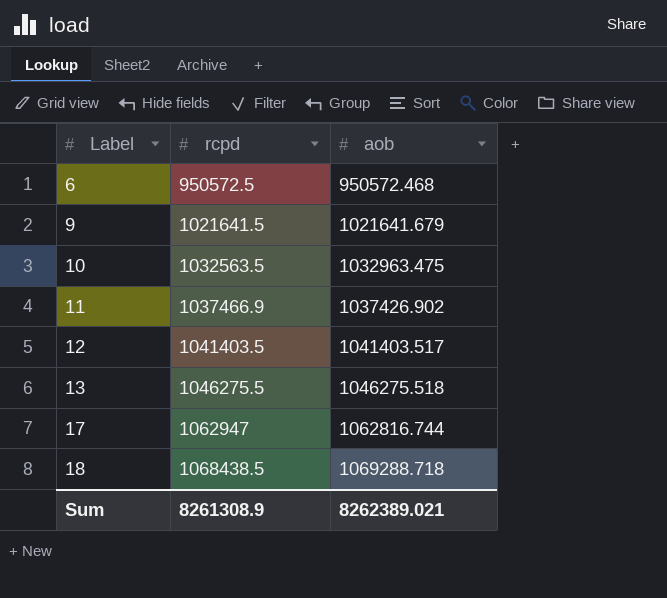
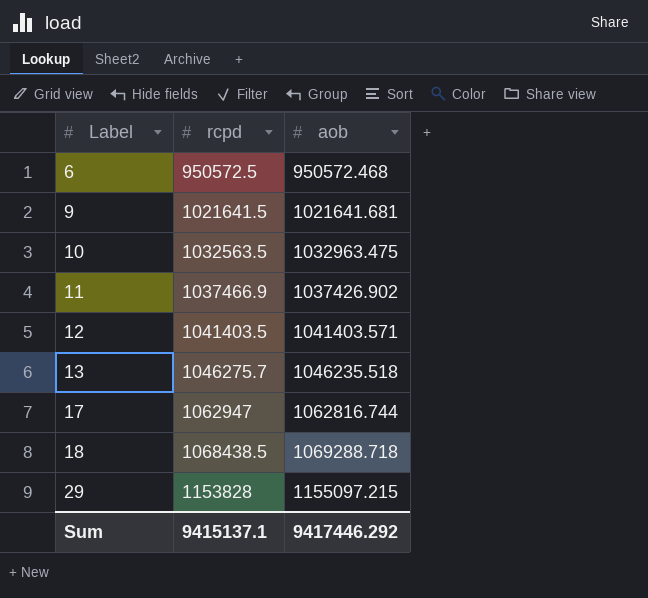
9 | aob: 1021641.679 -> 1021641.681
12 | aob: 1041403.517 -> 1041403.571
13 | rcpd: 1046275.5 -> 1046275.7
13 | aob: 1046275.518 -> 1046235.518
row 29: none -> 1153828 | 1155097.215
Sum | rcpd: 8261308.9 -> 9415137.1
Sum | aob: 8262389.021 -> 9417446.292

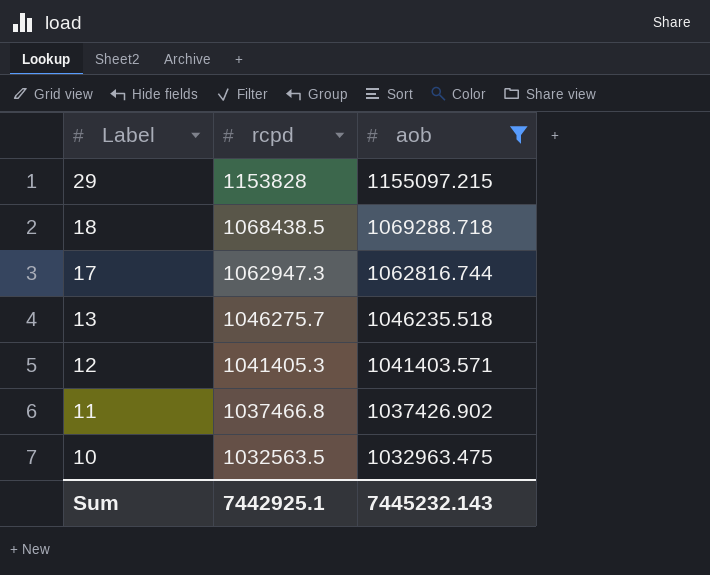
filter: none -> aob >= 1032963.475
row order: Label ascending -> Label descending
17 | rcpd: 1062947 -> 1062947.3
12 | rcpd: 1041403.5 -> 1041405.3
11 | rcpd: 1037466.9 -> 1037466.8
Sum | rcpd: 9415137.1 -> 7442925.1
Sum | aob: 9417446.292 -> 7445232.143

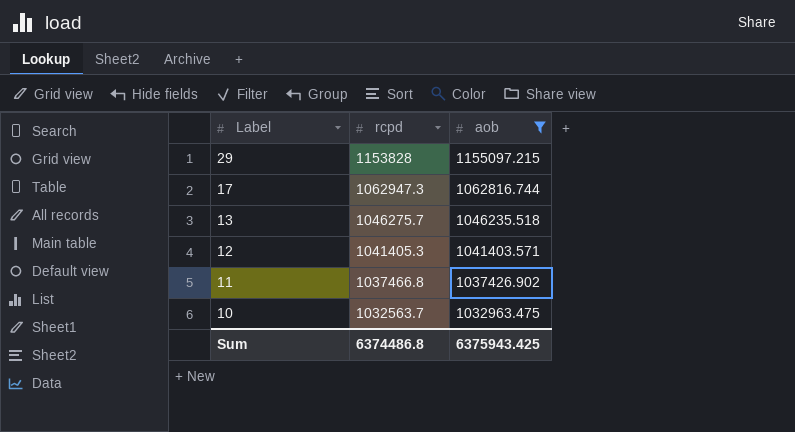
row 18: 1068438.5 | 1069288.718 -> none
10 | rcpd: 1032563.5 -> 1032563.7
Sum | rcpd: 7442925.1 -> 6374486.8
Sum | aob: 7445232.143 -> 6375943.425

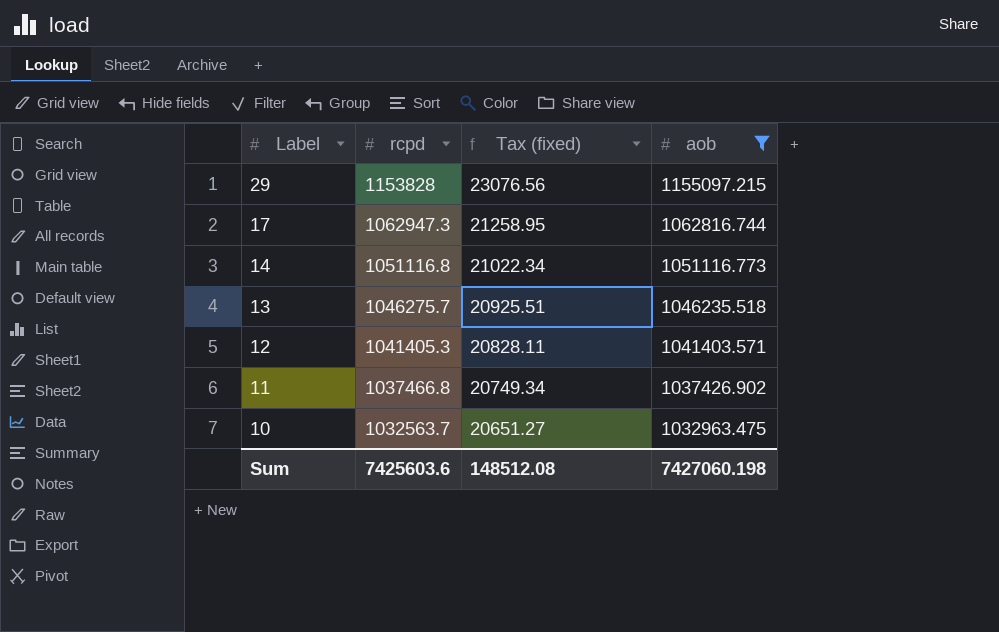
column Tax (fixed) | formula: none -> [rcpd] * 0.02
row 14: none -> 1051116.8 | 21022.34 | 1051116.773
Sum | rcpd: 6374486.8 -> 7425603.6
Sum | aob: 6375943.425 -> 7427060.198

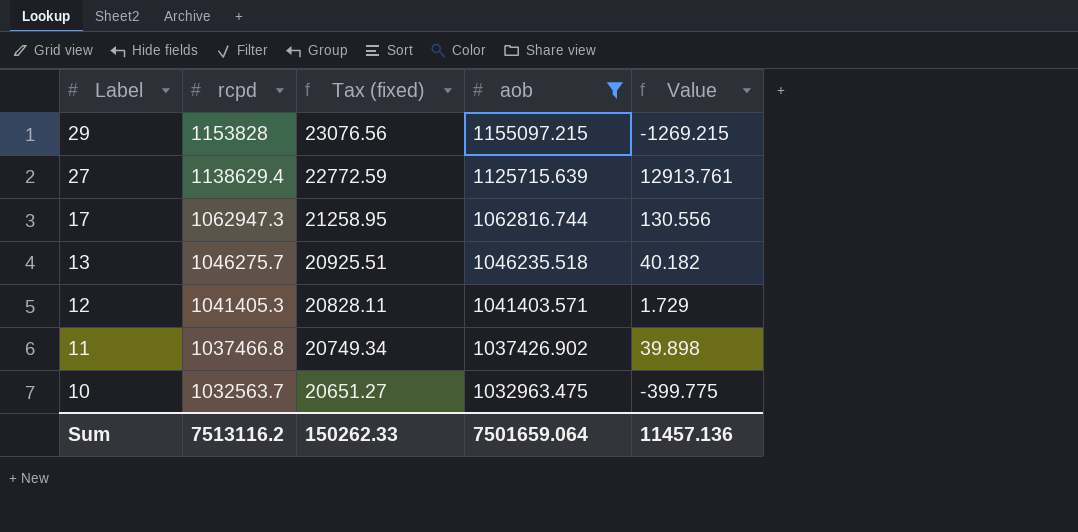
column Value | formula: none -> [rcpd] - [aob]
row 14: 1051116.8 | 21022.34 | 1051116.773 -> none
row 27: none -> 1138629.4 | 22772.59 | 1125715.639 | 12913.761
Sum | rcpd: 7425603.6 -> 7513116.2
Sum | Tax (fixed): 148512.08 -> 150262.33
Sum | aob: 7427060.198 -> 7501659.064

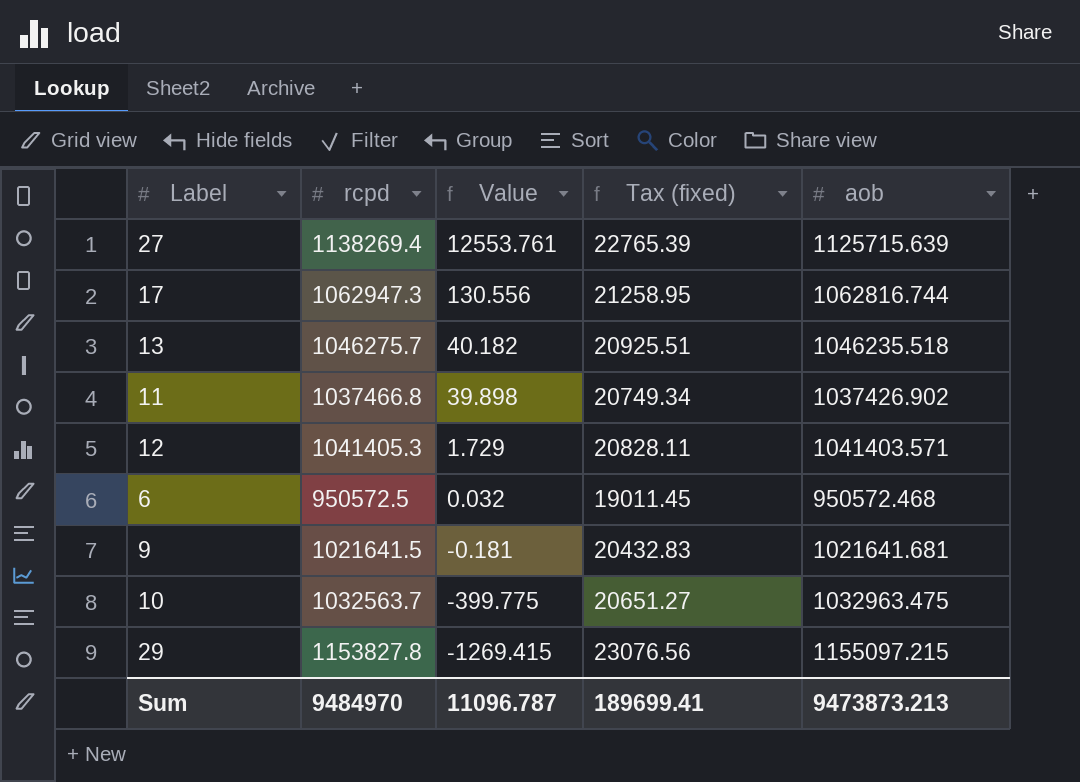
filter: aob >= 1032963.475 -> none
row order: Label descending -> Value descending
column Value | position: 5 -> 3
27 | rcpd: 1138629.4 -> 1138269.4
27 | Value: 12913.761 -> 12553.761
27 | Tax (fixed): 22772.59 -> 22765.39
29 | rcpd: 1153828 -> 1153827.8
29 | Value: -1269.215 -> -1269.415
Sum | rcpd: 7513116.2 -> 9484970
Sum | Value: 11457.136 -> 11096.787
Sum | Tax (fixed): 150262.33 -> 189699.41
Sum | aob: 7501659.064 -> 9473873.213

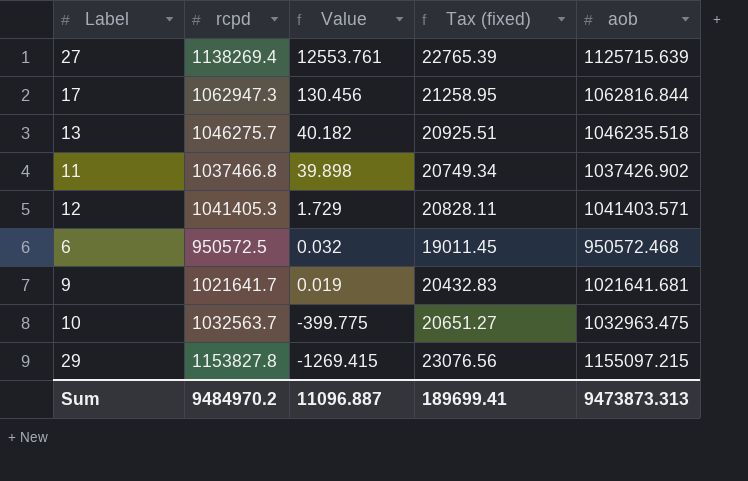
17 | Value: 130.556 -> 130.456
17 | aob: 1062816.744 -> 1062816.844
9 | rcpd: 1021641.5 -> 1021641.7
9 | Value: -0.181 -> 0.019
Sum | rcpd: 9484970 -> 9484970.2
Sum | Value: 11096.787 -> 11096.887
Sum | aob: 9473873.213 -> 9473873.313

